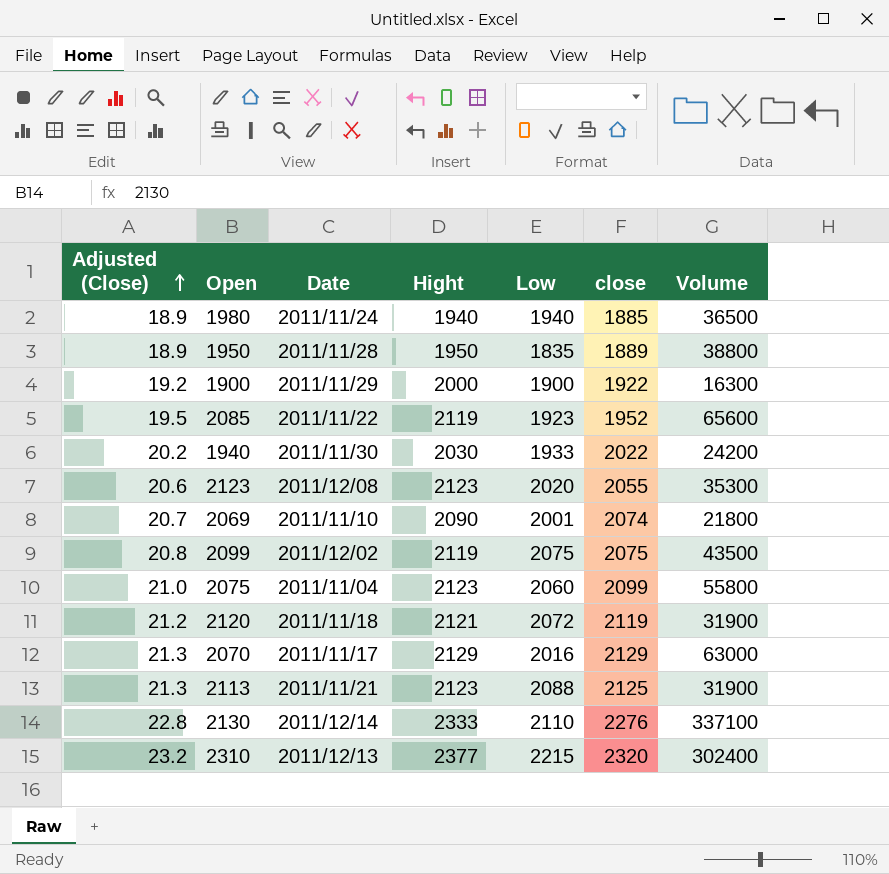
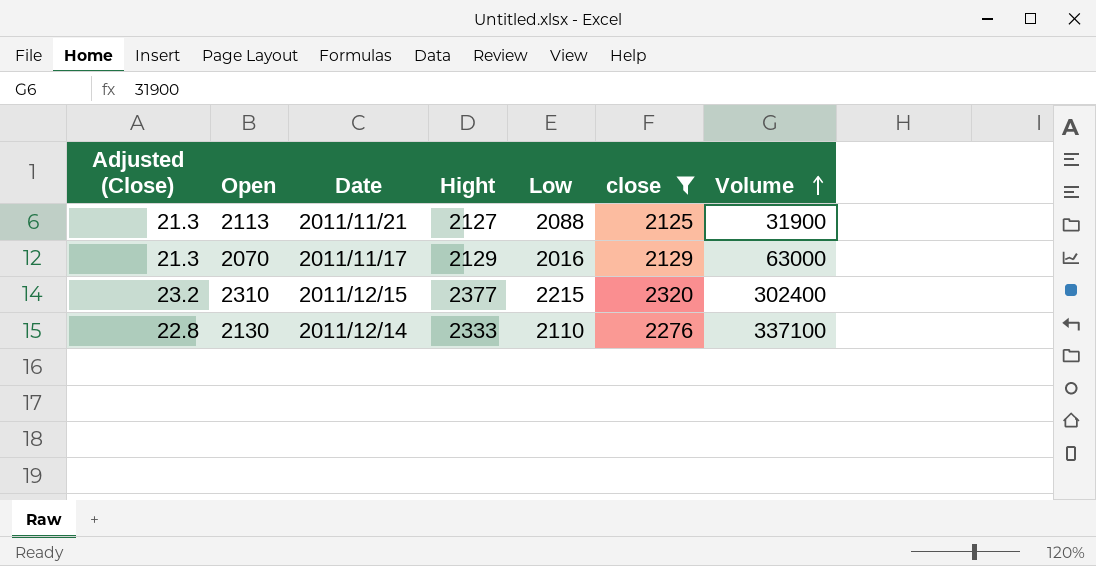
filter: none -> close >= 2125
row order: Adjusted (Close) ascending -> Volume ascending
2113 | Hight: 2123 -> 2127
2310 | Date: 2011/12/13 -> 2011/12/15

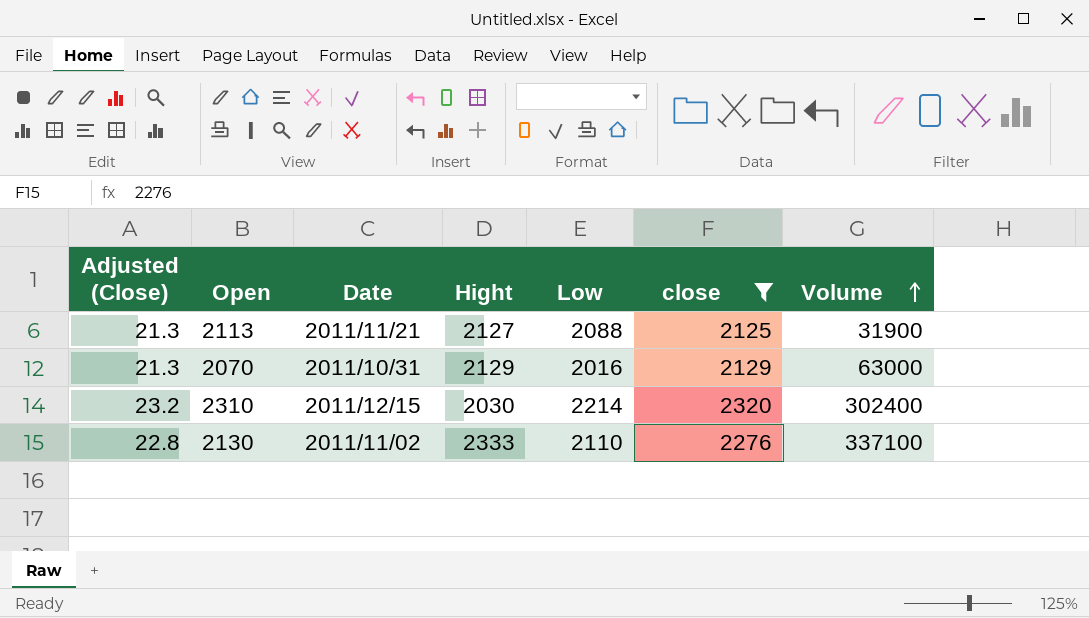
2070 | Date: 2011/11/17 -> 2011/10/31
2310 | Hight: 2377 -> 2030
2310 | Low: 2215 -> 2214
2130 | Date: 2011/12/14 -> 2011/11/02

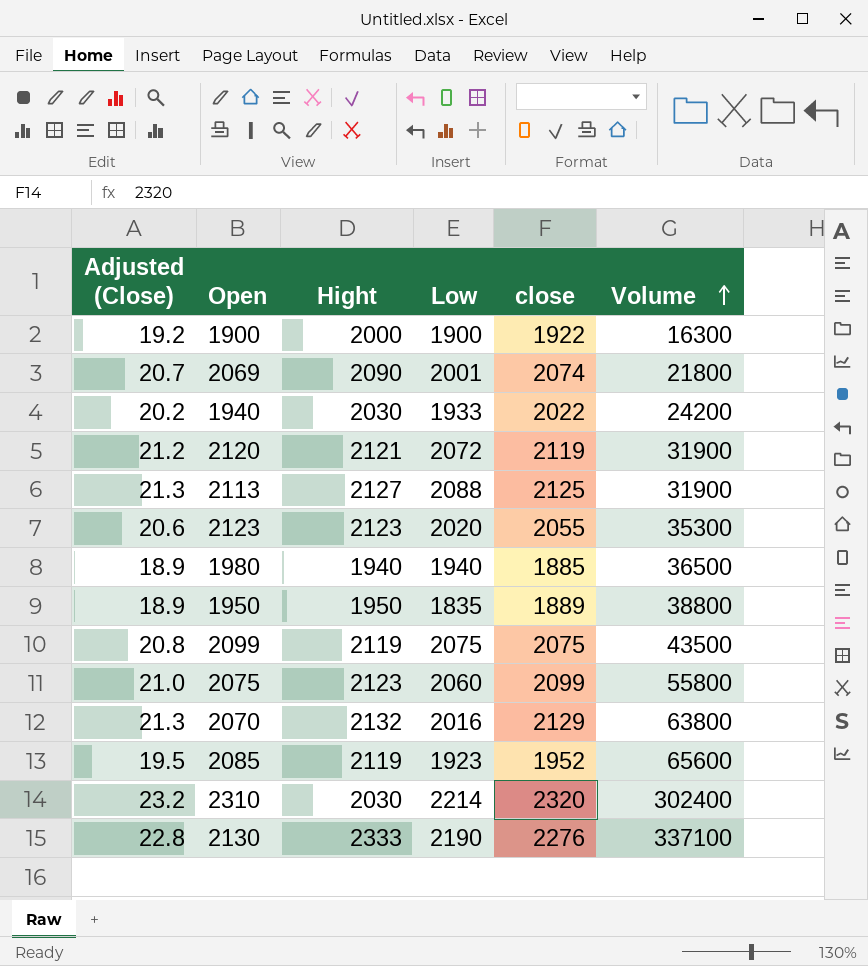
filter: close >= 2125 -> none
column Date | position: 3 -> none
2070 | Hight: 2129 -> 2132
2070 | Volume: 63000 -> 63800
2130 | Low: 2110 -> 2190

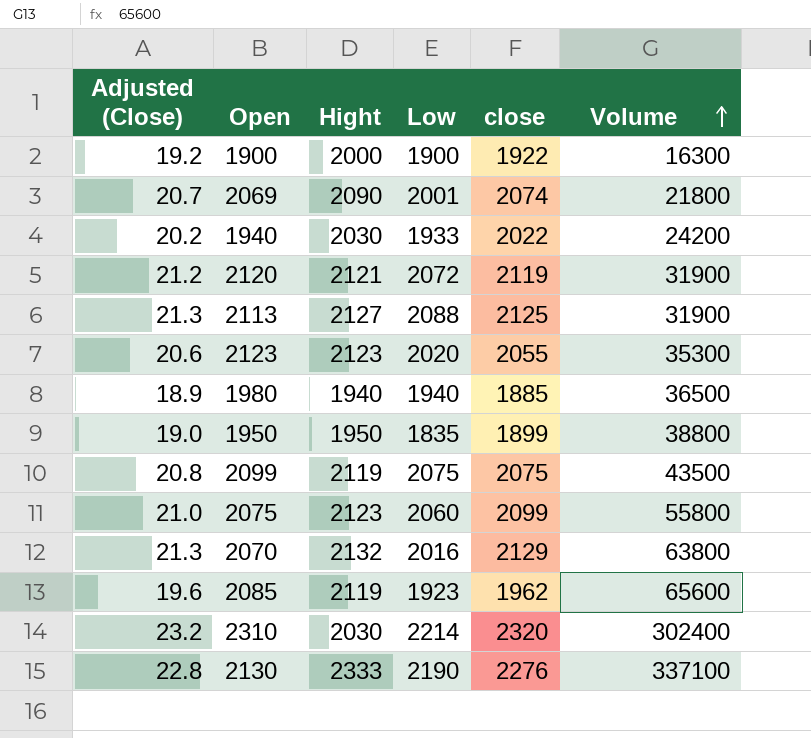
1950 | Adjusted (Close): 18.9 -> 19.0
1950 | close: 1889 -> 1899
2085 | Adjusted (Close): 19.5 -> 19.6
2085 | close: 1952 -> 1962

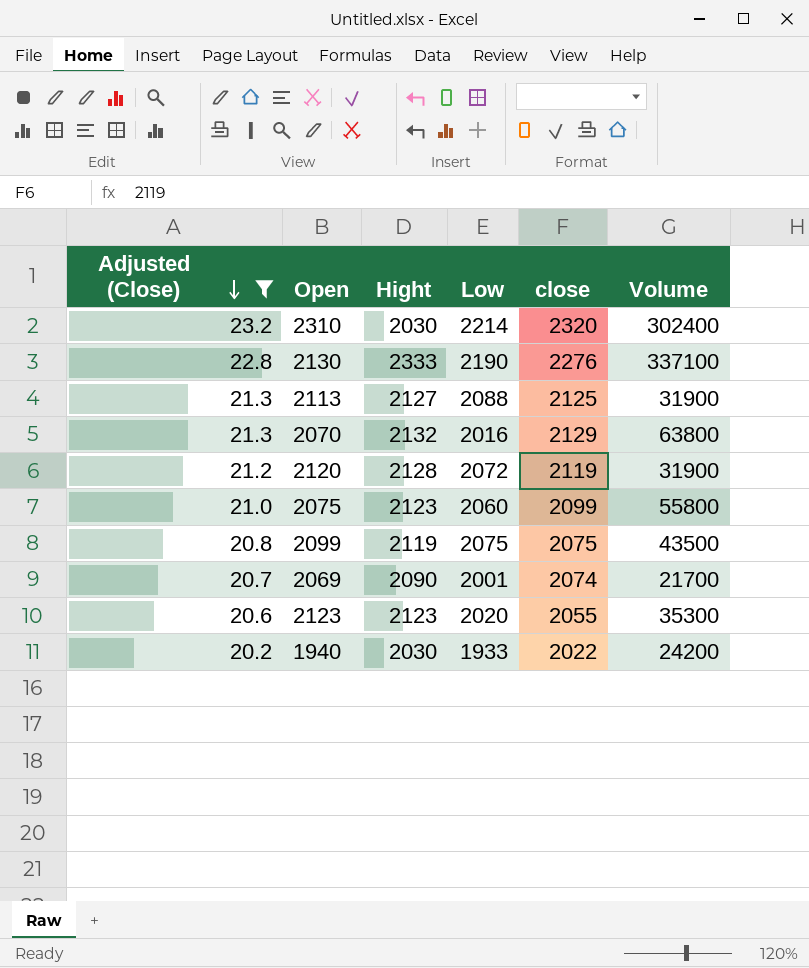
filter: none -> Adjusted (Close) >= 20.2
row order: Volume ascending -> Adjusted (Close) descending
2120 | Hight: 2121 -> 2128
2069 | Volume: 21800 -> 21700

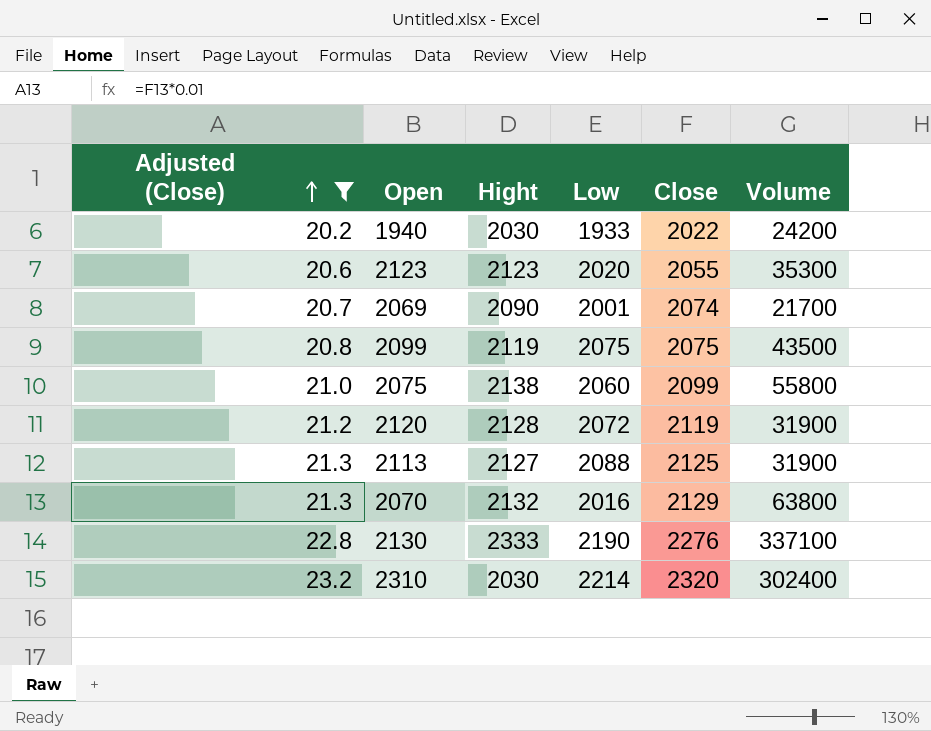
row order: Adjusted (Close) descending -> Adjusted (Close) ascending
column name: close -> Close
2075 | Hight: 2123 -> 2138

